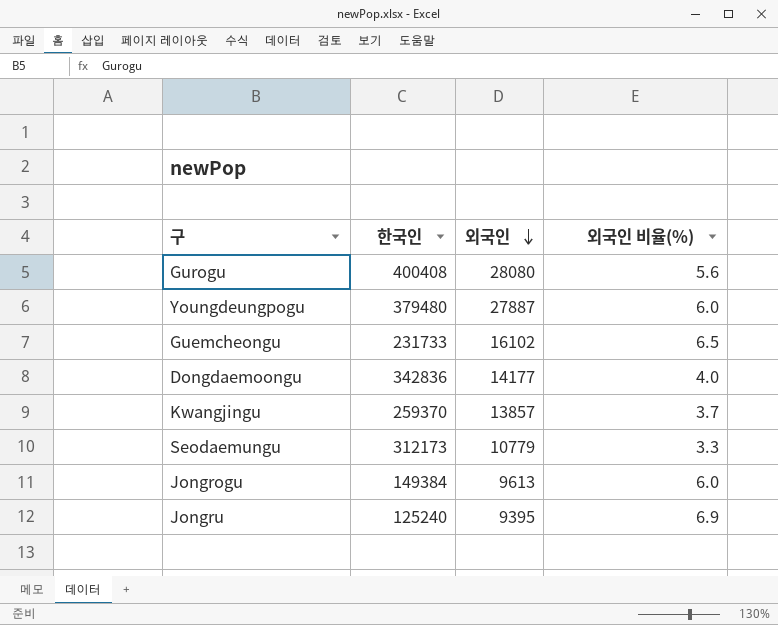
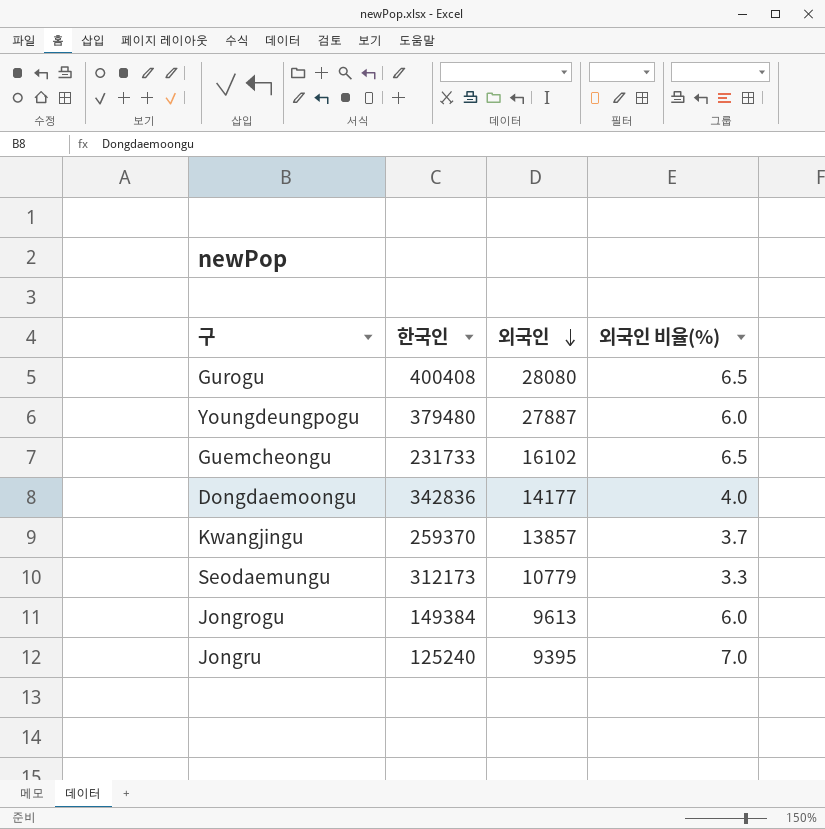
Gurogu | 외국인 비율(%): 5.6 -> 6.5
Jongru | 외국인 비율(%): 6.9 -> 7.0

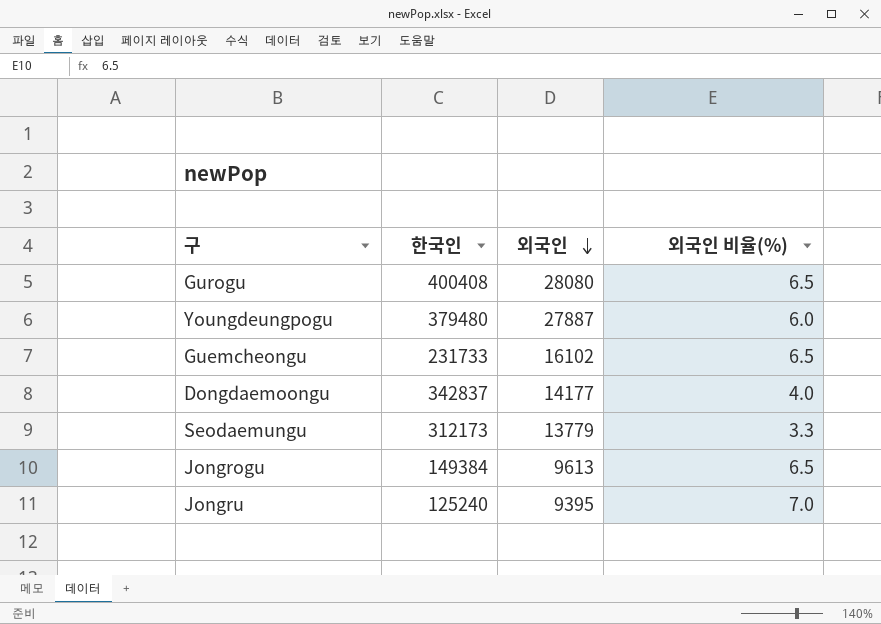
row Kwangjingu: 259370 | 13857 | 3.7 -> none
Dongdaemoongu | 한국인: 342836 -> 342837
Seodaemungu | 외국인: 10779 -> 13779
Jongrogu | 외국인 비율(%): 6.0 -> 6.5

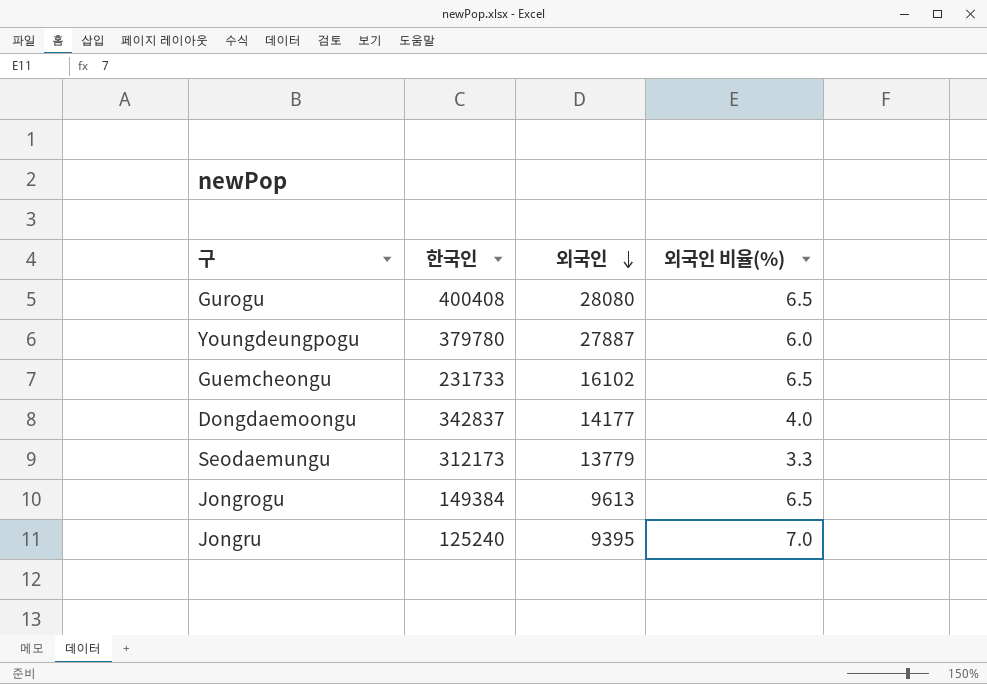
Youngdeungpogu | 한국인: 379480 -> 379780

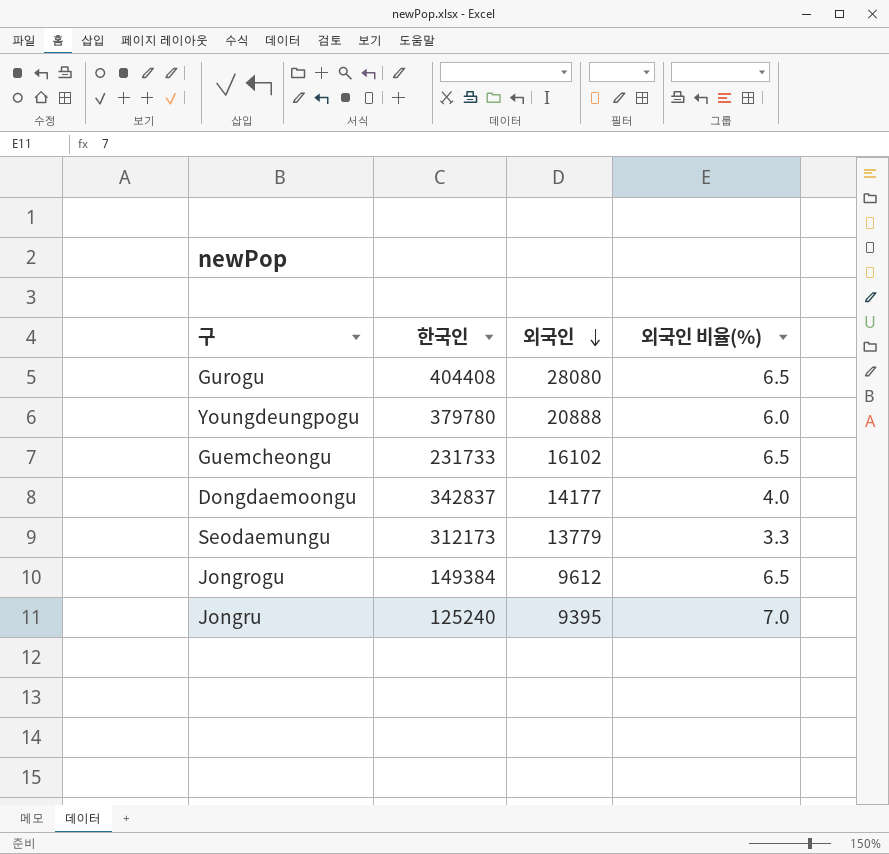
Gurogu | 한국인: 400408 -> 404408
Youngdeungpogu | 외국인: 27887 -> 20888
Jongrogu | 외국인: 9613 -> 9612

